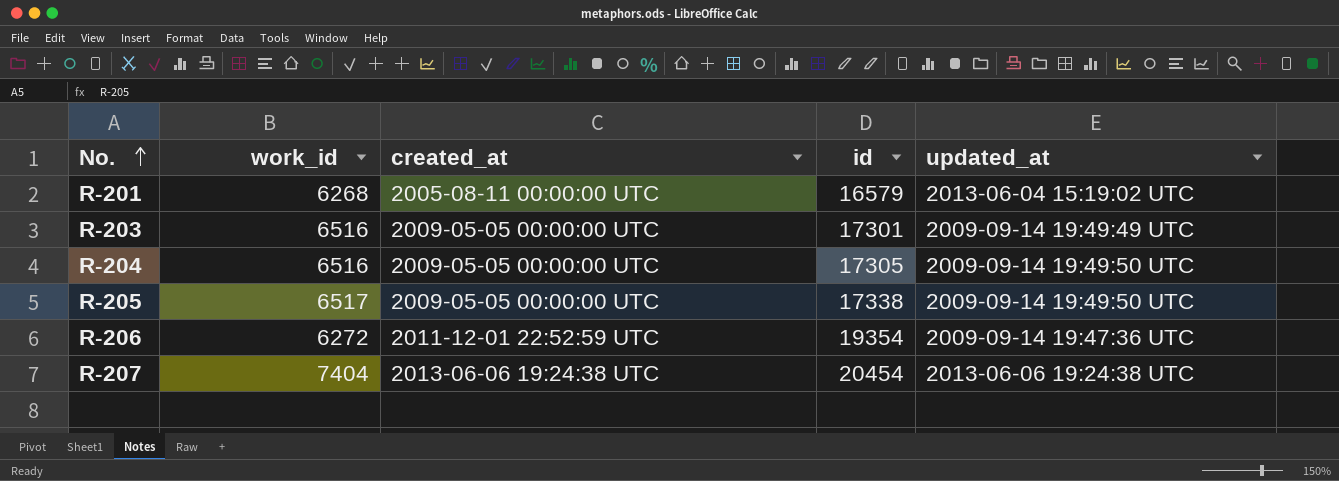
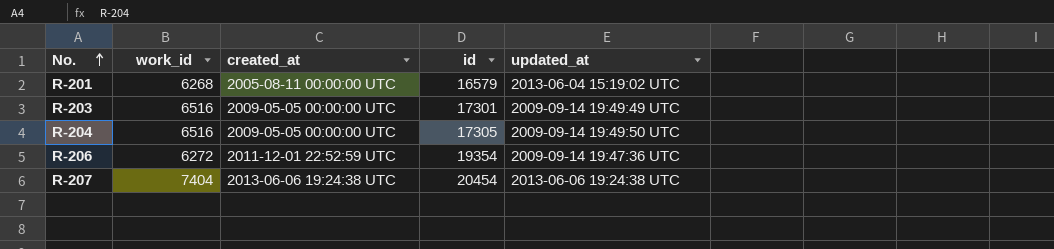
row R-205: 6517 | 2009-05-05 00:00:00 UTC | 17338 | 2009-09-14 19:49:50 UTC -> none

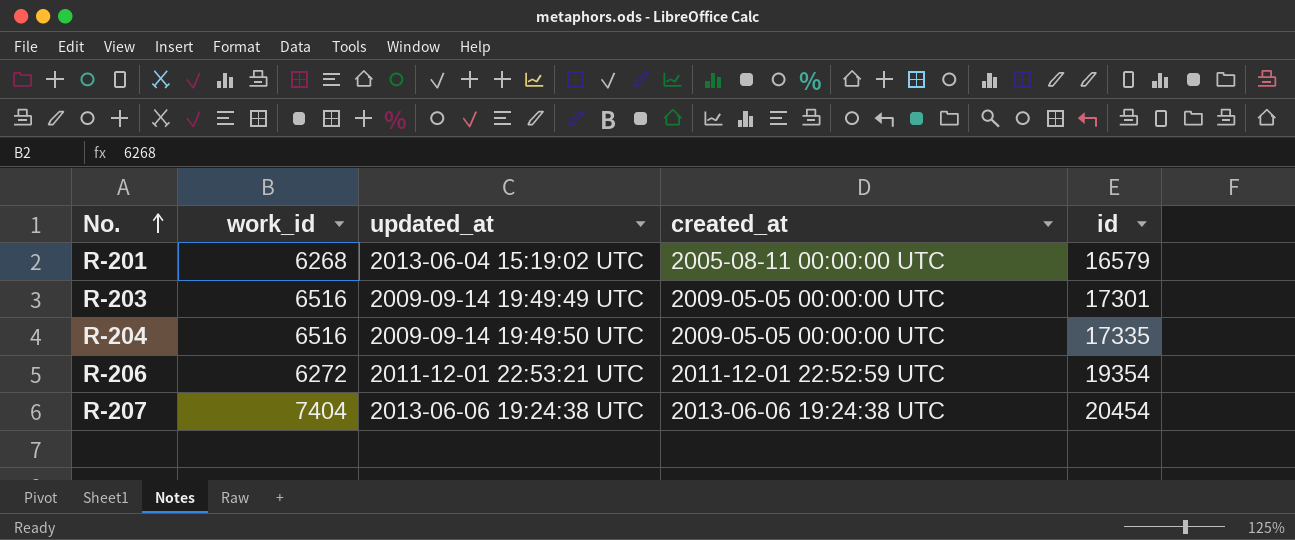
column updated_at | position: 5 -> 3
R-204 | id: 17305 -> 17335
R-206 | updated_at: 2009-09-14 19:47:36 UTC -> 2011-12-01 22:53:21 UTC

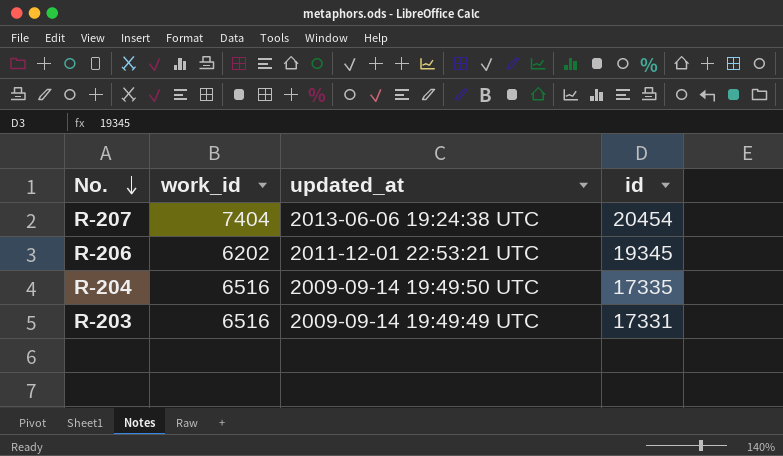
row order: No. ascending -> No. descending
column created_at | position: 4 -> none
row R-201: 6268 | 2013-06-04 15:19:02 UTC | 2005-08-11 00:00:00 UTC | 16579 -> none
R-206 | work_id: 6272 -> 6202
R-206 | id: 19354 -> 19345
R-203 | id: 17301 -> 17331

